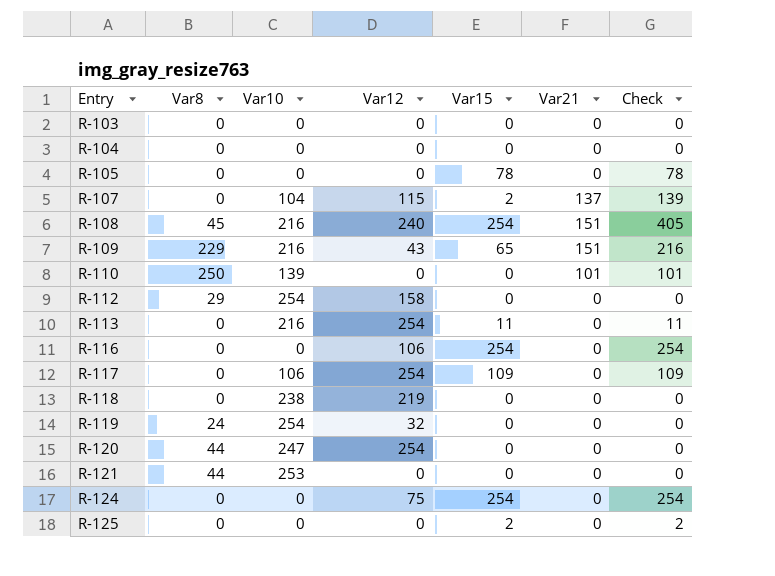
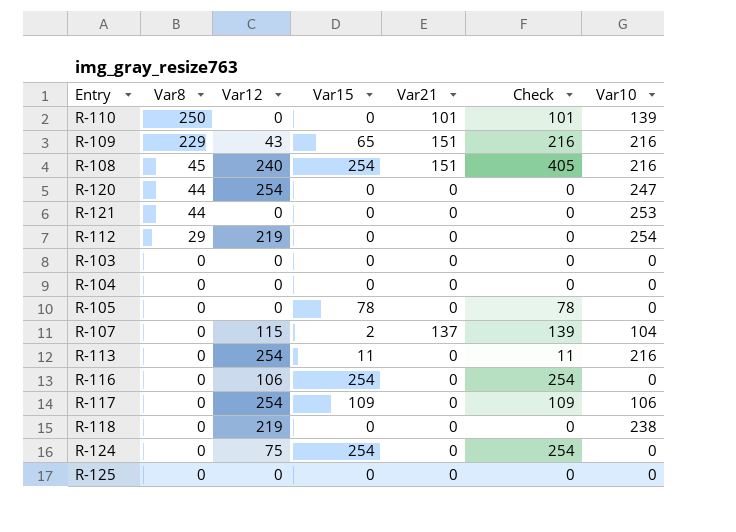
row order: Entry ascending -> Var8 descending
column Var10 | position: 3 -> 7
row R-119: 24 | 254 | 32 | 0 | 0 | 0 -> none
R-112 | Var12: 158 -> 219
R-125 | Var15: 2 -> 0
R-125 | Check: 2 -> 0

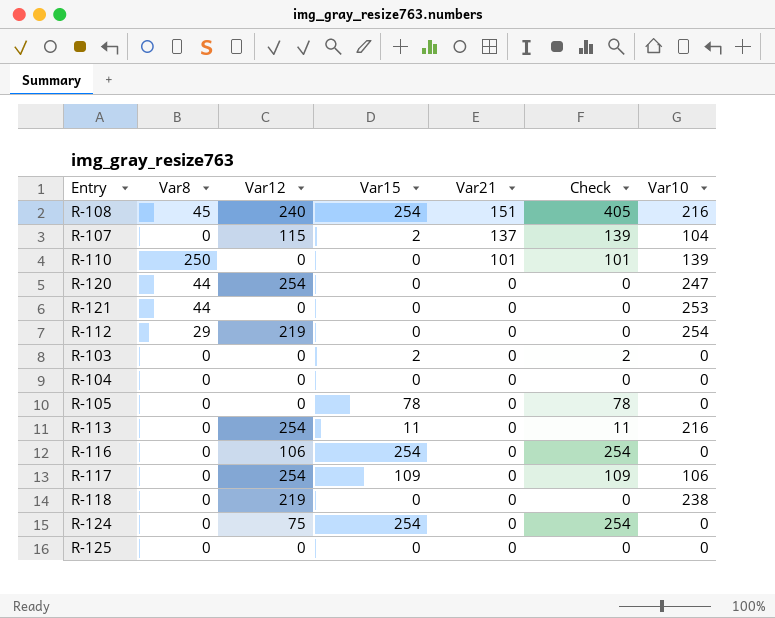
row order: Var8 descending -> Var21 descending
row R-109: 229 | 43 | 65 | 151 | 216 | 216 -> none
R-103 | Var15: 0 -> 2
R-103 | Check: 0 -> 2

